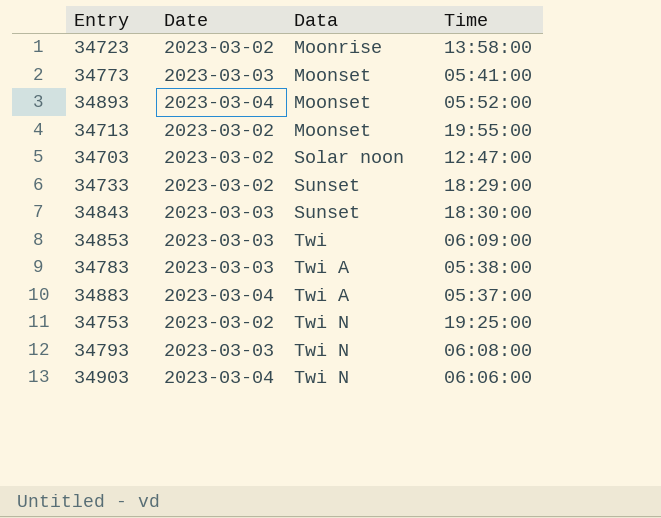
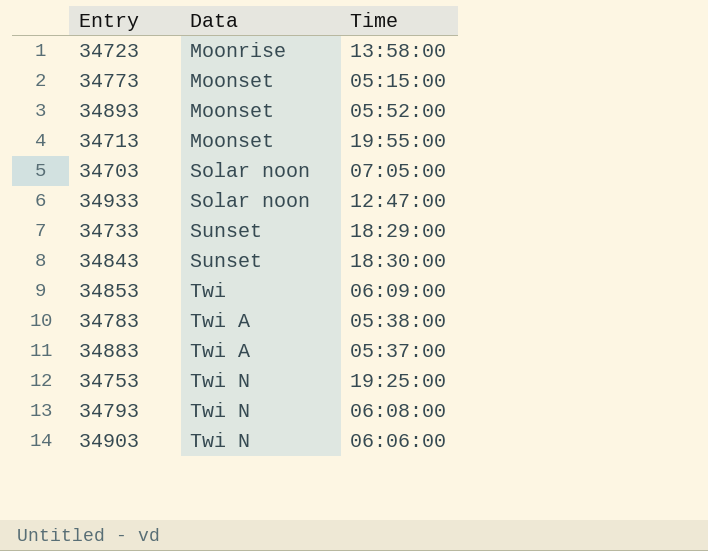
column Date | position: 2 -> none
34773 | Time: 05:41:00 -> 05:15:00
34703 | Time: 12:47:00 -> 07:05:00
row 34933: none -> Solar noon | 12:47:00

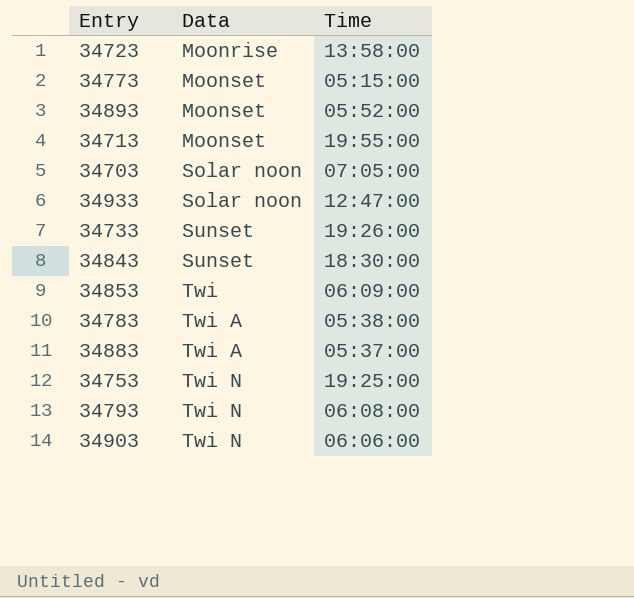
34733 | Time: 18:29:00 -> 19:26:00

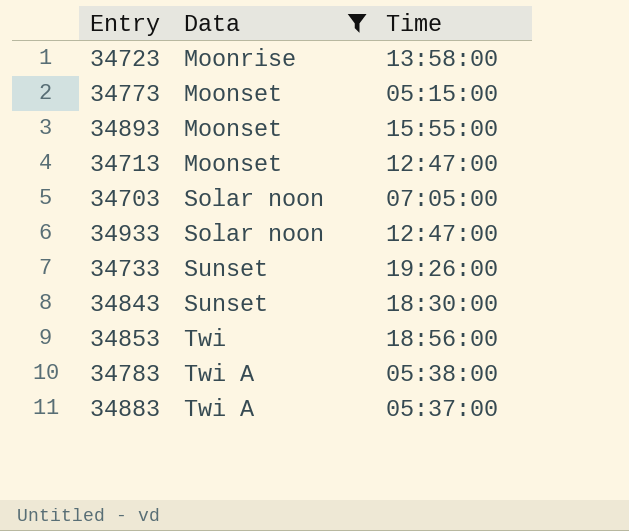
filter: none -> Data != Twi N
34893 | Time: 05:52:00 -> 15:55:00
34713 | Time: 19:55:00 -> 12:47:00
34853 | Time: 06:09:00 -> 18:56:00

